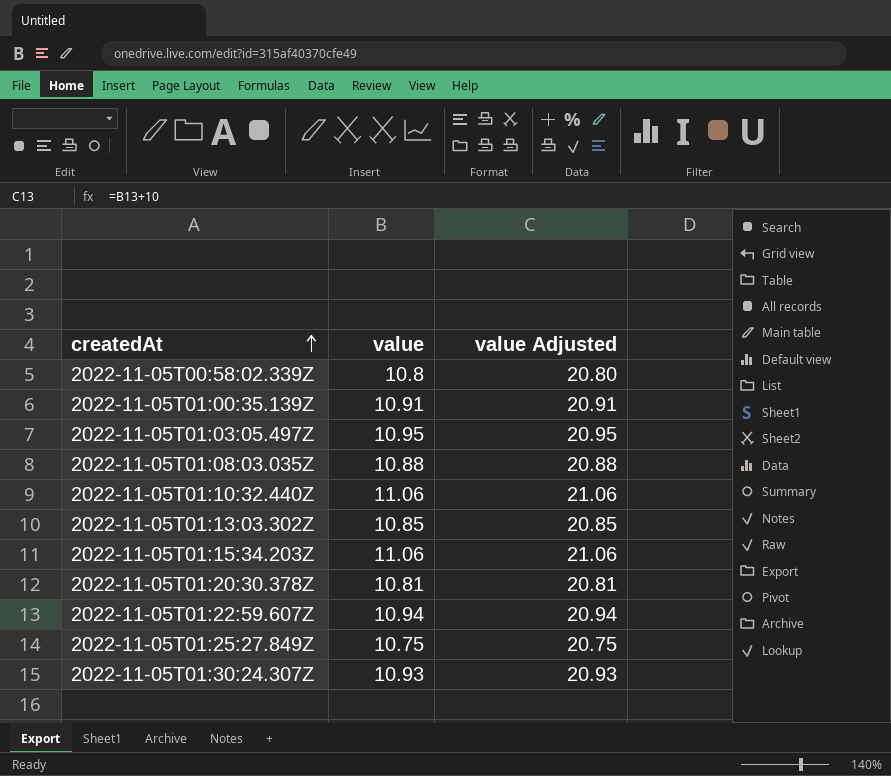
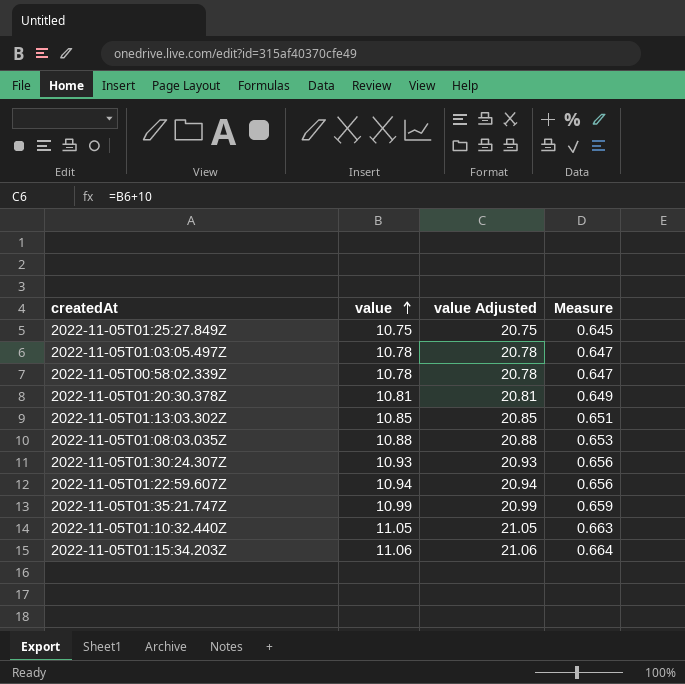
row order: createdAt ascending -> value ascending
column Measure | formula: none -> [value] * 0.06
row 2022-11-05T01:00:35.139Z: 10.91 | 20.91 -> none
2022-11-05T01:03:05.497Z | value: 10.95 -> 10.78
2022-11-05T01:03:05.497Z | value Adjusted: 20.95 -> 20.78
2022-11-05T00:58:02.339Z | value: 10.8 -> 10.78
2022-11-05T00:58:02.339Z | value Adjusted: 20.80 -> 20.78
row 2022-11-05T01:35:21.747Z: none -> 10.99 | 20.99 | 0.659
2022-11-05T01:10:32.440Z | value: 11.06 -> 11.05
2022-11-05T01:10:32.440Z | value Adjusted: 21.06 -> 21.05

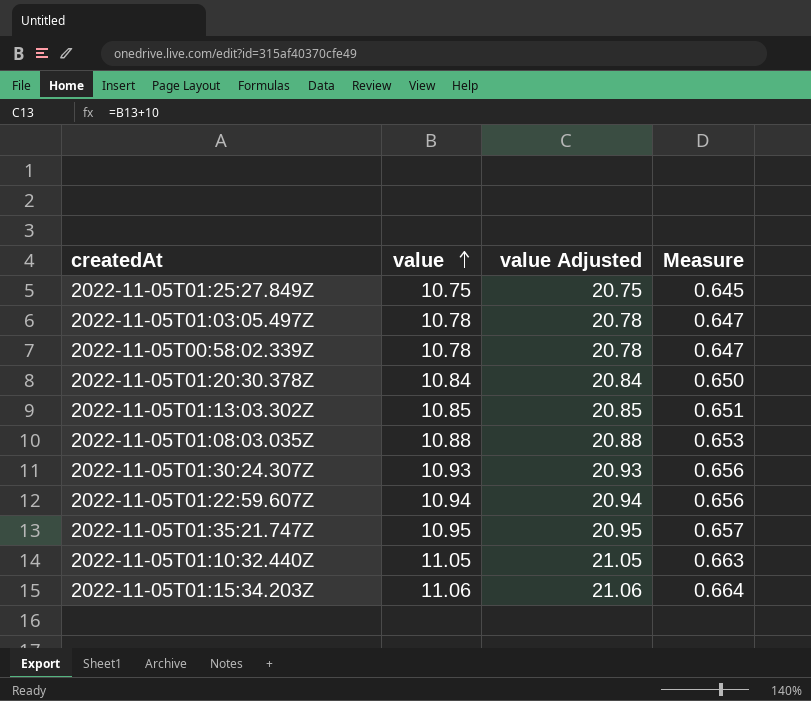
2022-11-05T01:20:30.378Z | value: 10.81 -> 10.84
2022-11-05T01:20:30.378Z | value Adjusted: 20.81 -> 20.84
2022-11-05T01:20:30.378Z | Measure: 0.649 -> 0.650
2022-11-05T01:35:21.747Z | value: 10.99 -> 10.95
2022-11-05T01:35:21.747Z | value Adjusted: 20.99 -> 20.95
2022-11-05T01:35:21.747Z | Measure: 0.659 -> 0.657

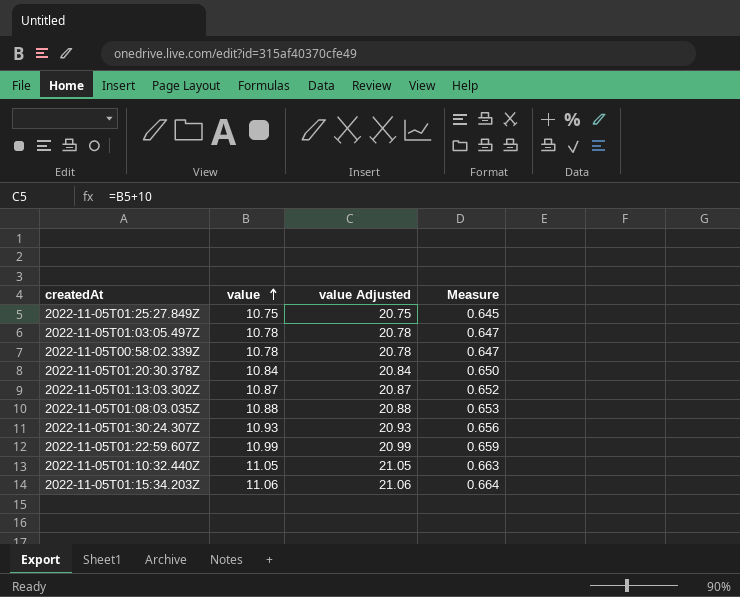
row 2022-11-05T01:35:21.747Z: 10.95 | 20.95 | 0.657 -> none
2022-11-05T01:13:03.302Z | value: 10.85 -> 10.87
2022-11-05T01:13:03.302Z | value Adjusted: 20.85 -> 20.87
2022-11-05T01:13:03.302Z | Measure: 0.651 -> 0.652
2022-11-05T01:22:59.607Z | value: 10.94 -> 10.99
2022-11-05T01:22:59.607Z | value Adjusted: 20.94 -> 20.99
2022-11-05T01:22:59.607Z | Measure: 0.656 -> 0.659

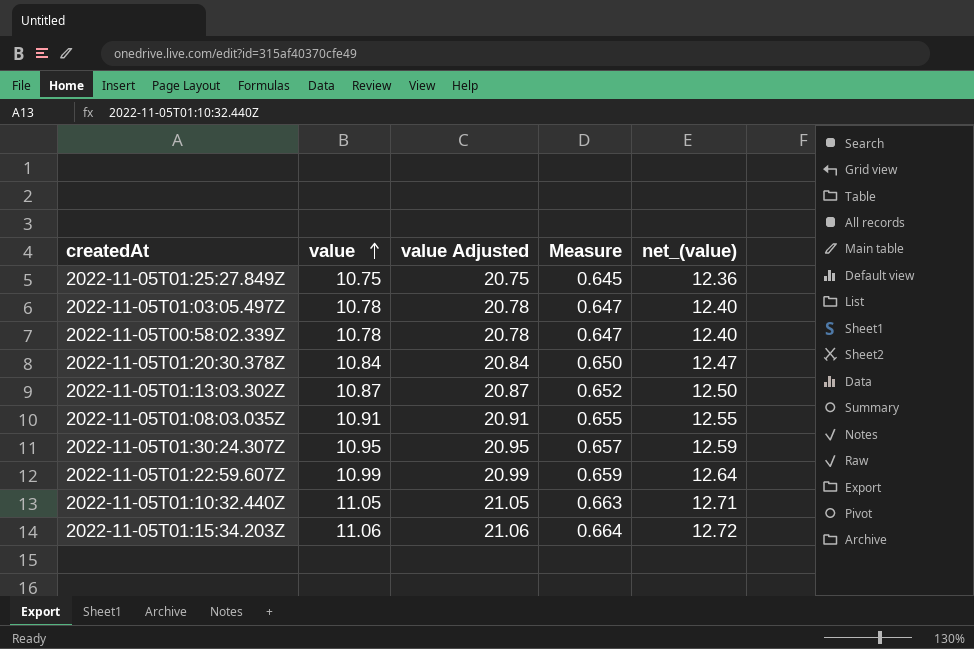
column net_(value) | formula: none -> [value] * 1.15
2022-11-05T01:08:03.035Z | value: 10.88 -> 10.91
2022-11-05T01:08:03.035Z | value Adjusted: 20.88 -> 20.91
2022-11-05T01:08:03.035Z | Measure: 0.653 -> 0.655
2022-11-05T01:30:24.307Z | value: 10.93 -> 10.95
2022-11-05T01:30:24.307Z | value Adjusted: 20.93 -> 20.95
2022-11-05T01:30:24.307Z | Measure: 0.656 -> 0.657

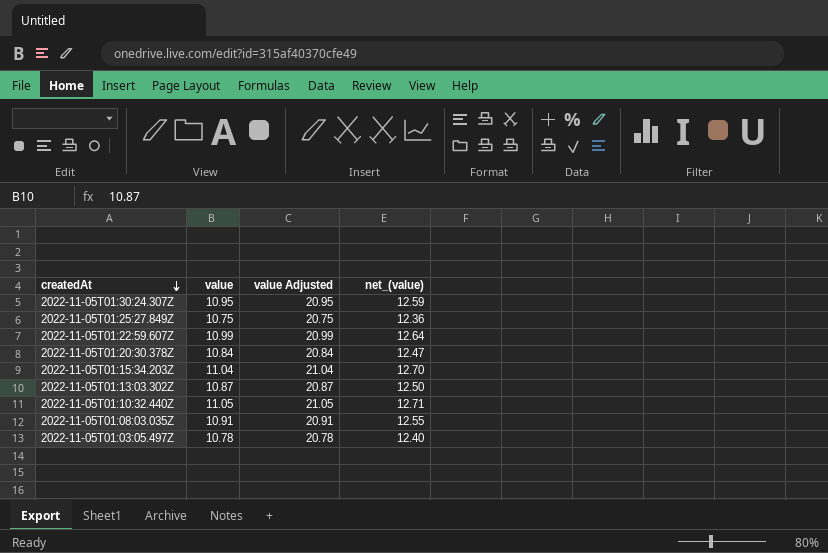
row order: value ascending -> createdAt descending
column Measure | formula: [value] * 0.06 -> none
row 2022-11-05T00:58:02.339Z: 10.78 | 20.78 | 0.647 | 12.40 -> none
2022-11-05T01:15:34.203Z | value: 11.06 -> 11.04
2022-11-05T01:15:34.203Z | value Adjusted: 21.06 -> 21.04
2022-11-05T01:15:34.203Z | net_(value): 12.72 -> 12.70

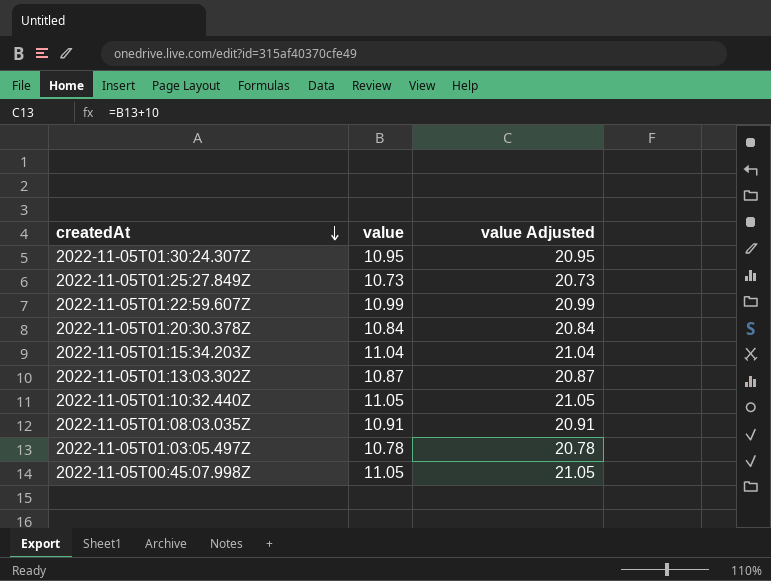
column net_(value) | formula: [value] * 1.15 -> none
2022-11-05T01:25:27.849Z | value: 10.75 -> 10.73
2022-11-05T01:25:27.849Z | value Adjusted: 20.75 -> 20.73
row 2022-11-05T00:45:07.998Z: none -> 11.05 | 21.05

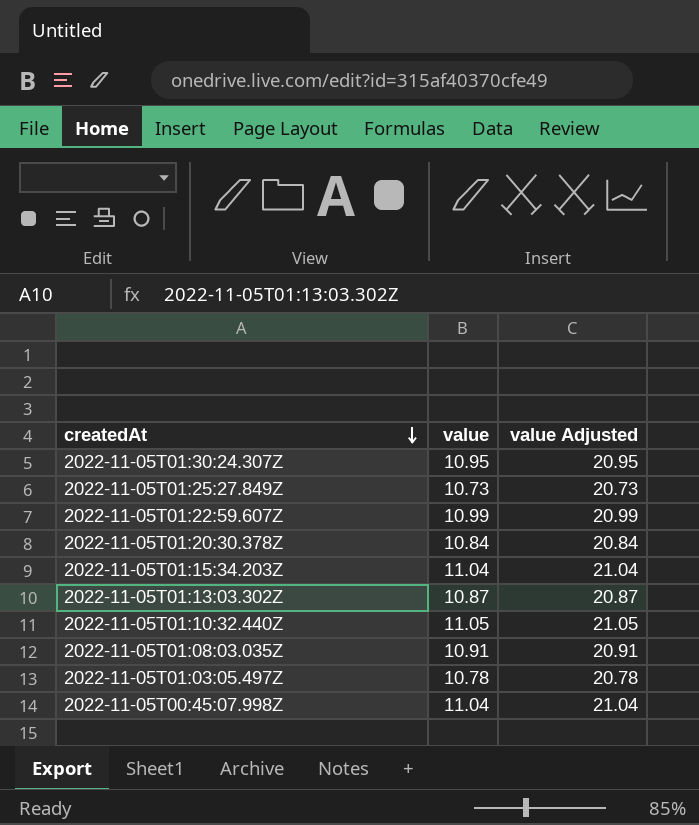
2022-11-05T00:45:07.998Z | value: 11.05 -> 11.04
2022-11-05T00:45:07.998Z | value Adjusted: 21.05 -> 21.04

